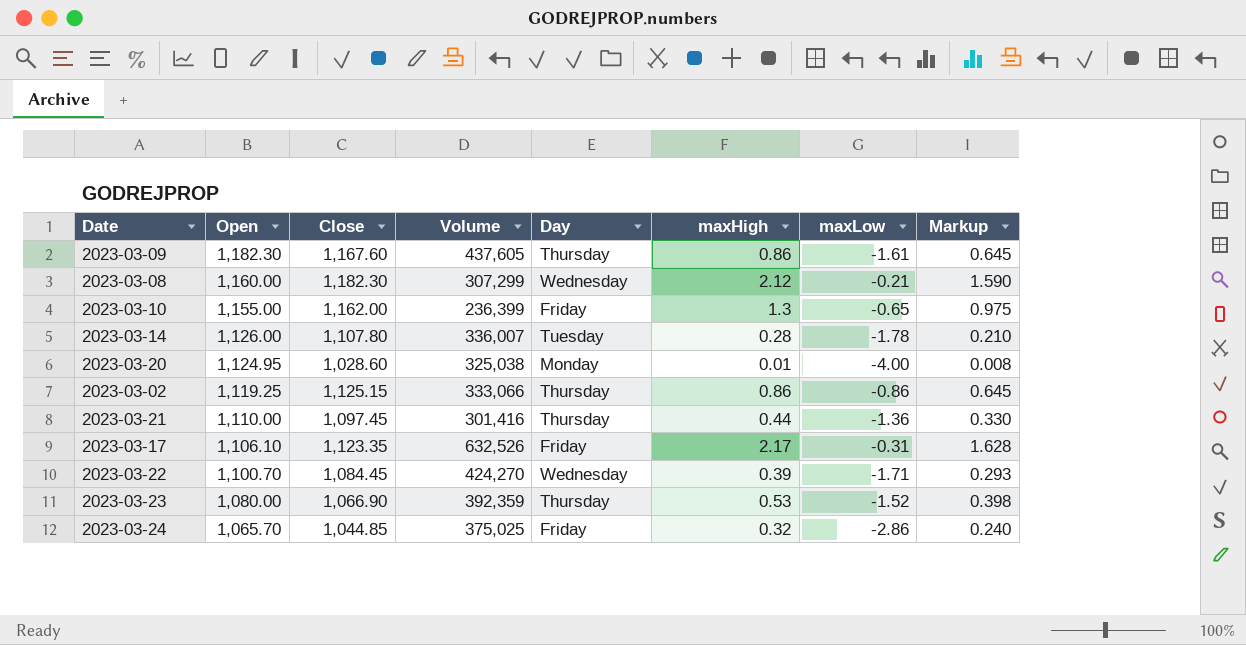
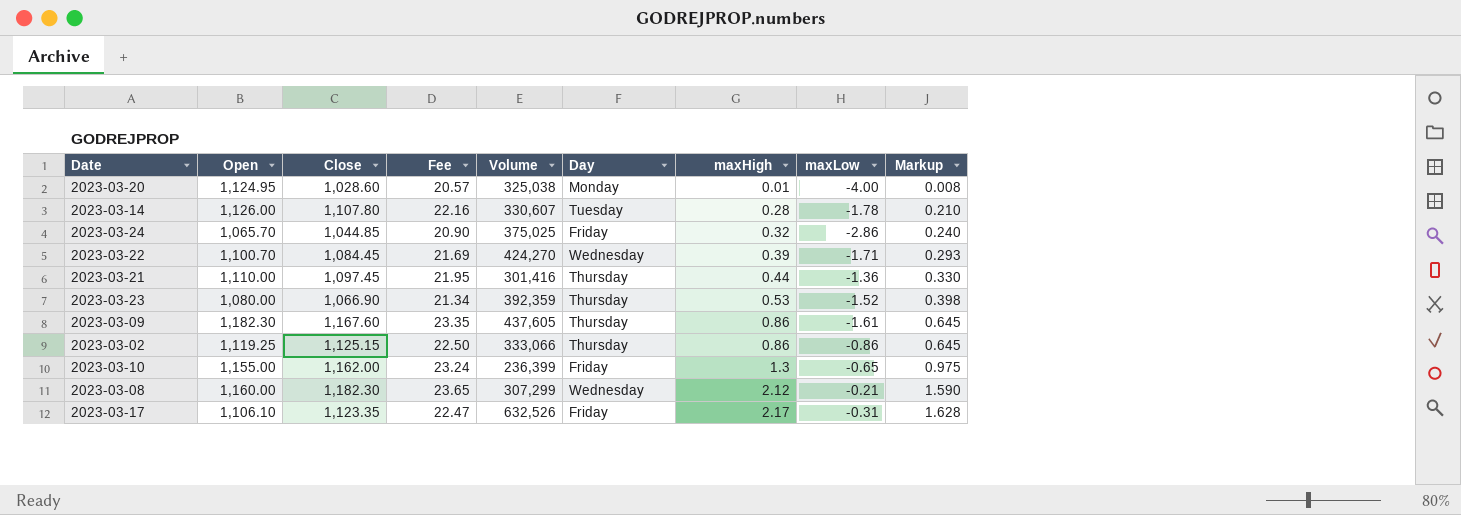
row order: Open descending -> maxHigh ascending
column Fee | formula: none -> [Close] * 0.02
2023-03-14 | Volume: 336,007 -> 330,607

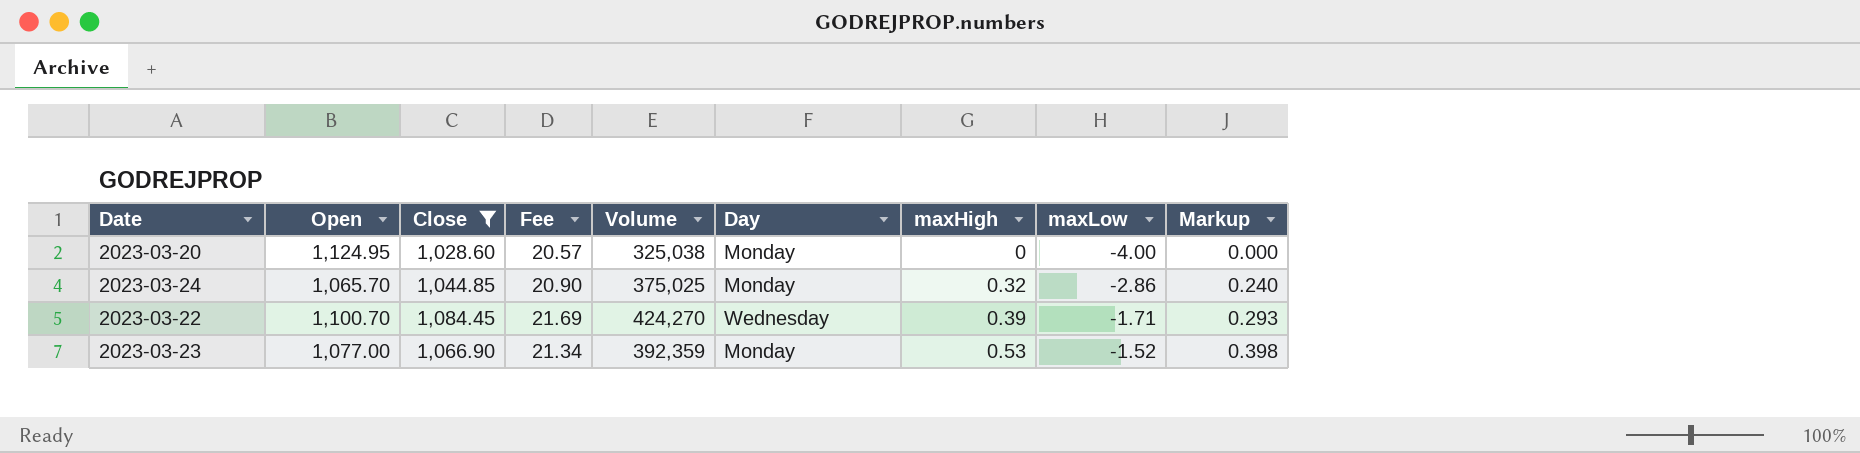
filter: none -> Close <= 1,084.45
2023-03-20 | maxHigh: 0.01 -> 0
2023-03-20 | Markup: 0.008 -> 0.000
2023-03-24 | Day: Friday -> Monday
2023-03-23 | Open: 1,080.00 -> 1,077.00
2023-03-23 | Day: Thursday -> Monday

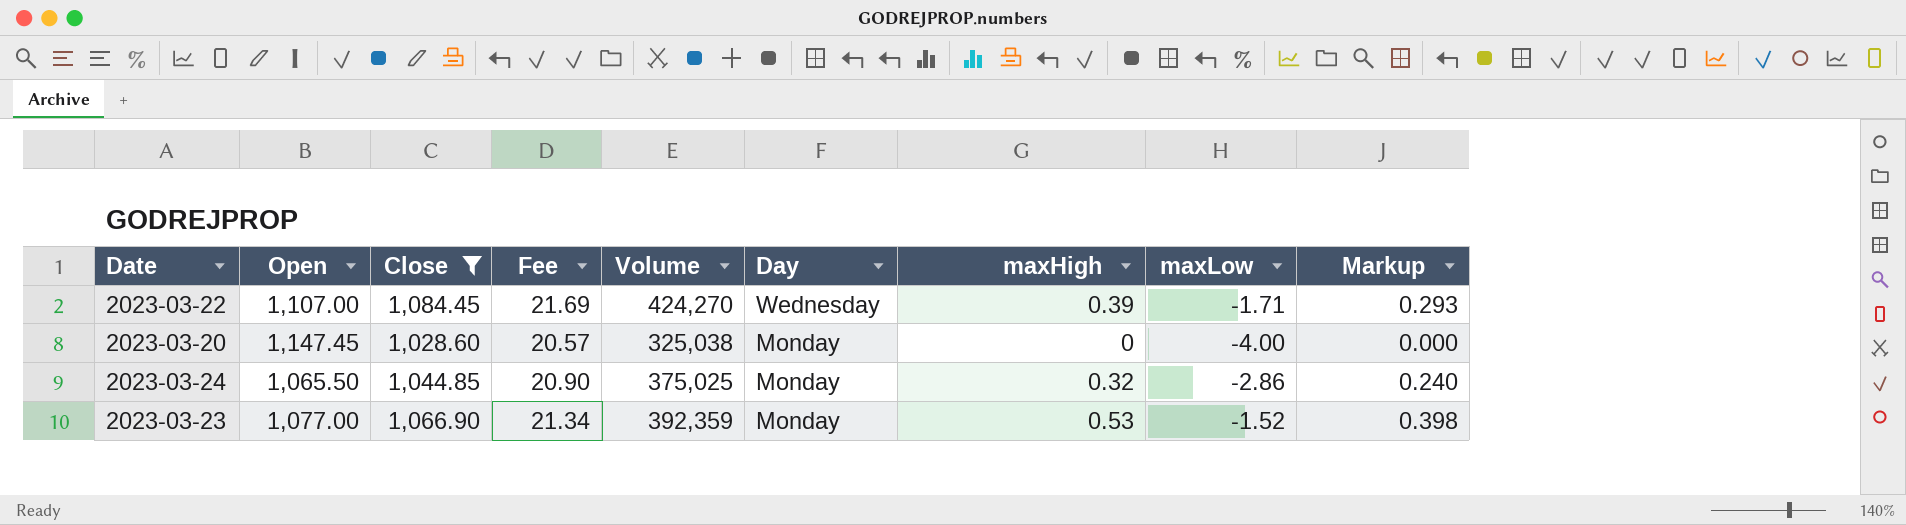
row order: maxHigh ascending -> Day descending
2023-03-22 | Open: 1,100.70 -> 1,107.00
2023-03-20 | Open: 1,124.95 -> 1,147.45
2023-03-24 | Open: 1,065.70 -> 1,065.50

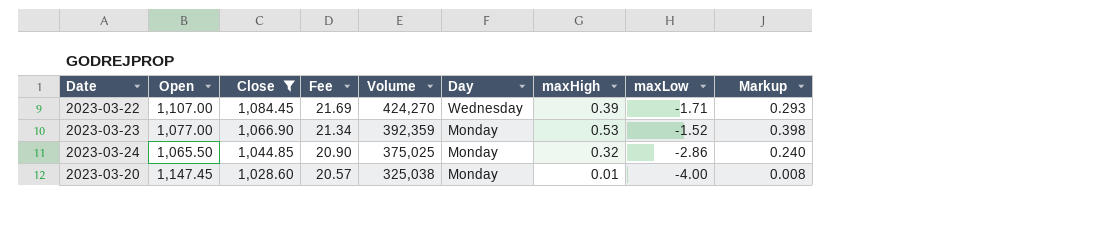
row order: Day descending -> Close descending
2023-03-20 | maxHigh: 0 -> 0.01
2023-03-20 | Markup: 0.000 -> 0.008

